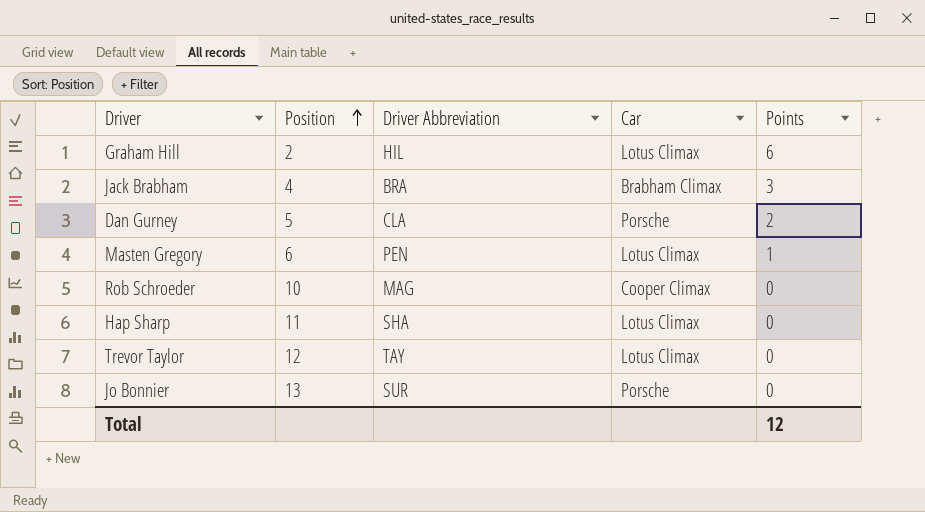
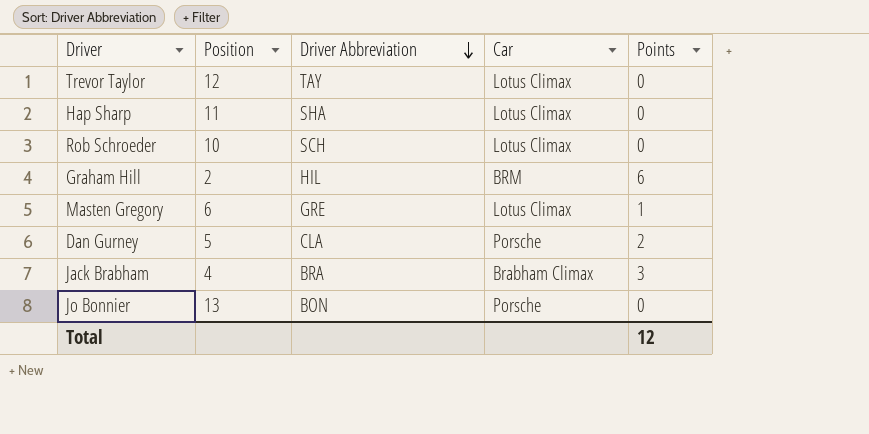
row order: Position ascending -> Driver Abbreviation descending
Rob Schroeder | Driver Abbreviation: MAG -> SCH
Rob Schroeder | Car: Cooper Climax -> Lotus Climax
Graham Hill | Car: Lotus Climax -> BRM
Masten Gregory | Driver Abbreviation: PEN -> GRE
Jo Bonnier | Driver Abbreviation: SUR -> BON

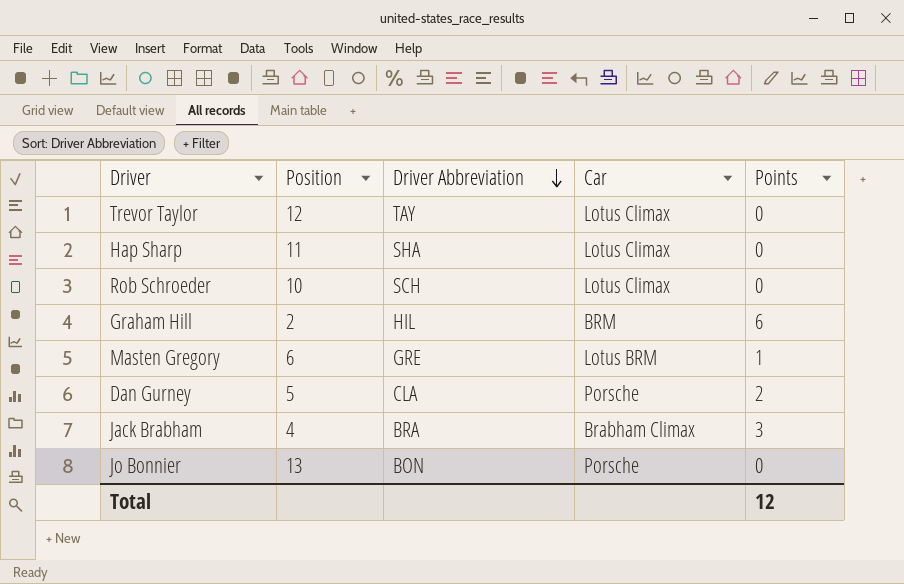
Masten Gregory | Car: Lotus Climax -> Lotus BRM

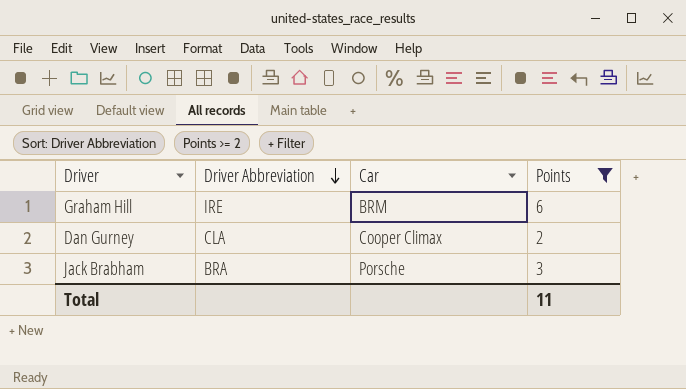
filter: none -> Points >= 2
column Position | position: 2 -> none
Graham Hill | Driver Abbreviation: HIL -> IRE
Dan Gurney | Car: Porsche -> Cooper Climax
Jack Brabham | Car: Brabham Climax -> Porsche
Total | Points: 12 -> 11

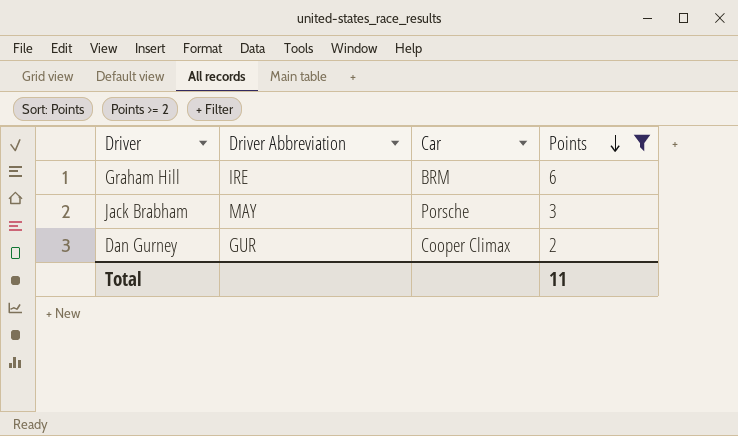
row order: Driver Abbreviation descending -> Points descending
Jack Brabham | Driver Abbreviation: BRA -> MAY
Dan Gurney | Driver Abbreviation: CLA -> GUR

